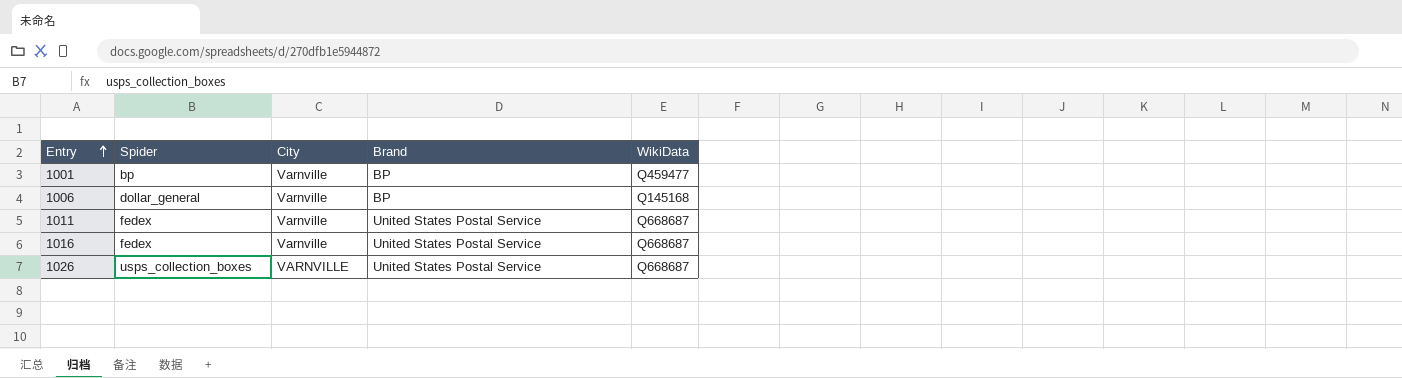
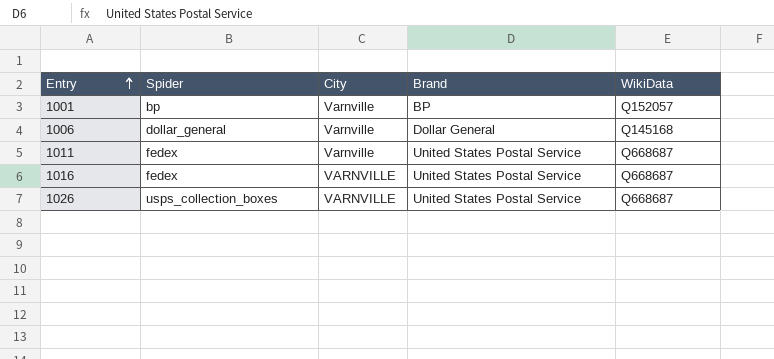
1001 | WikiData: Q459477 -> Q152057
1006 | Brand: BP -> Dollar General
1016 | City: Varnville -> VARNVILLE

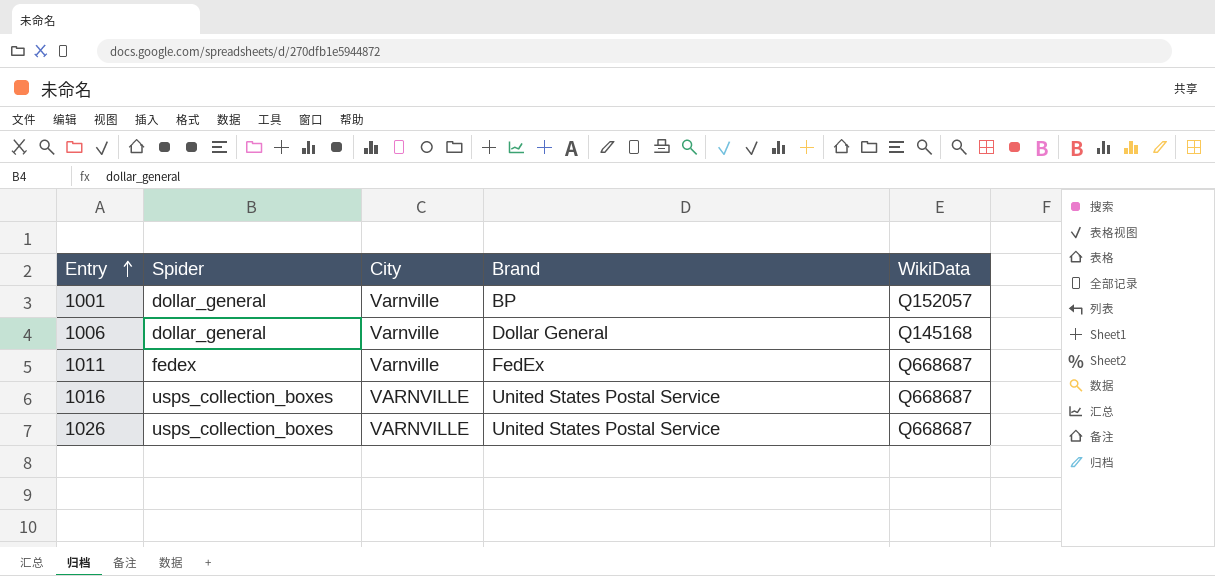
1001 | Spider: bp -> dollar_general
1011 | Brand: United States Postal Service -> FedEx
1016 | Spider: fedex -> usps_collection_boxes

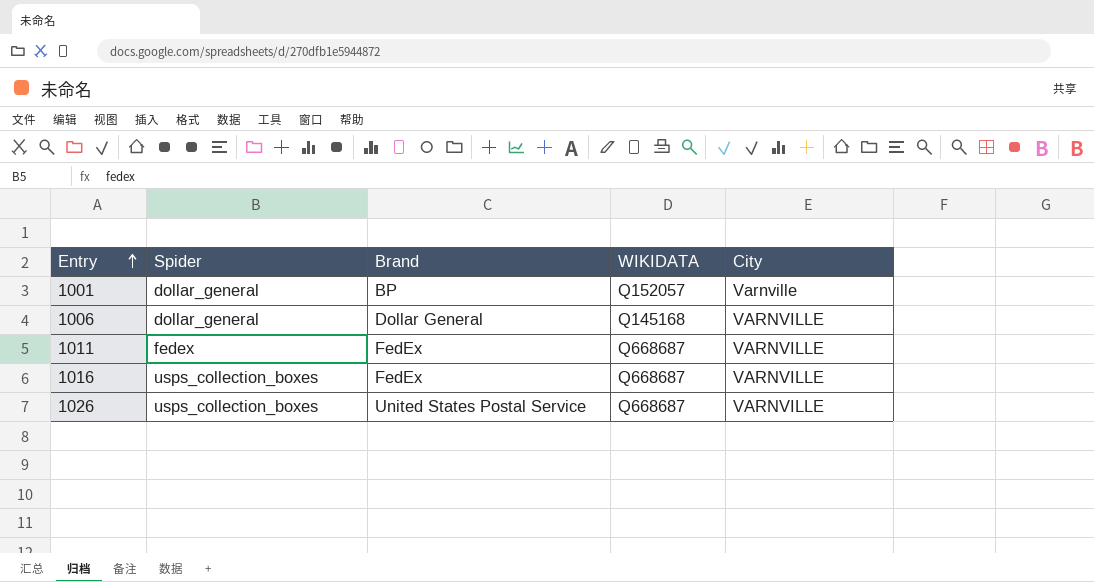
column name: WikiData -> WIKIDATA
column City | position: 3 -> 5
1006 | City: Varnville -> VARNVILLE
1011 | City: Varnville -> VARNVILLE
1016 | Brand: United States Postal Service -> FedEx

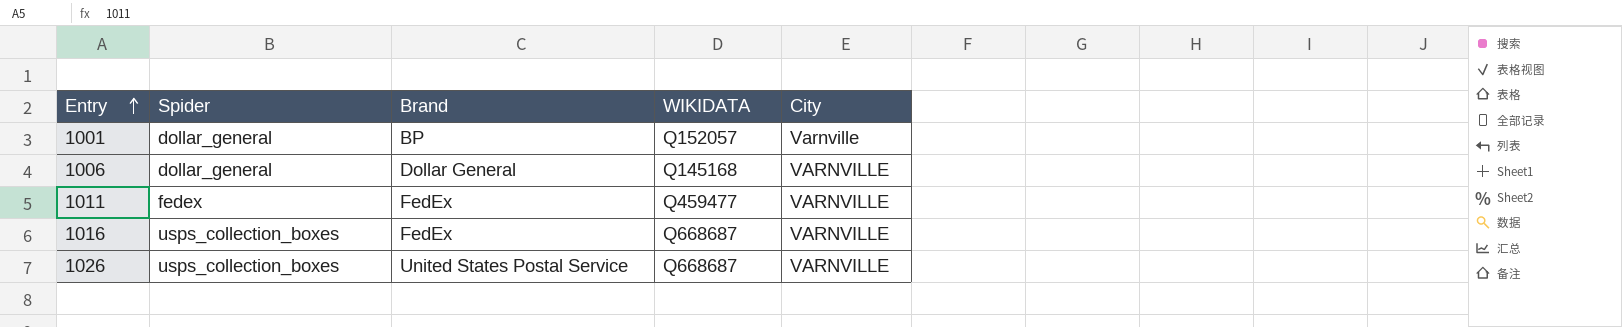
1011 | WIKIDATA: Q668687 -> Q459477

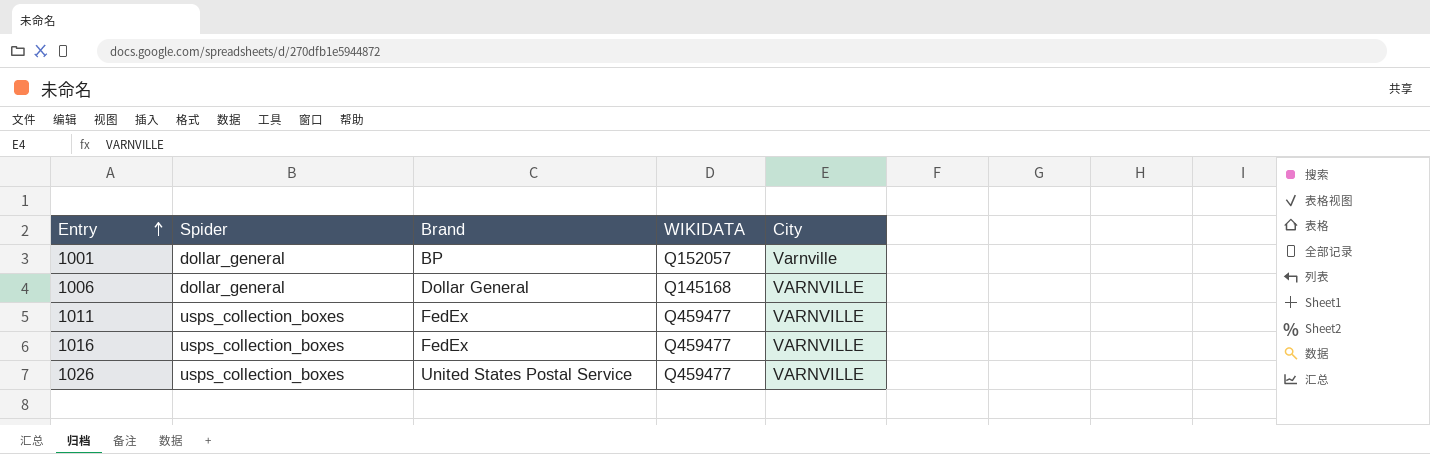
1011 | Spider: fedex -> usps_collection_boxes
1016 | WIKIDATA: Q668687 -> Q459477
1026 | WIKIDATA: Q668687 -> Q459477

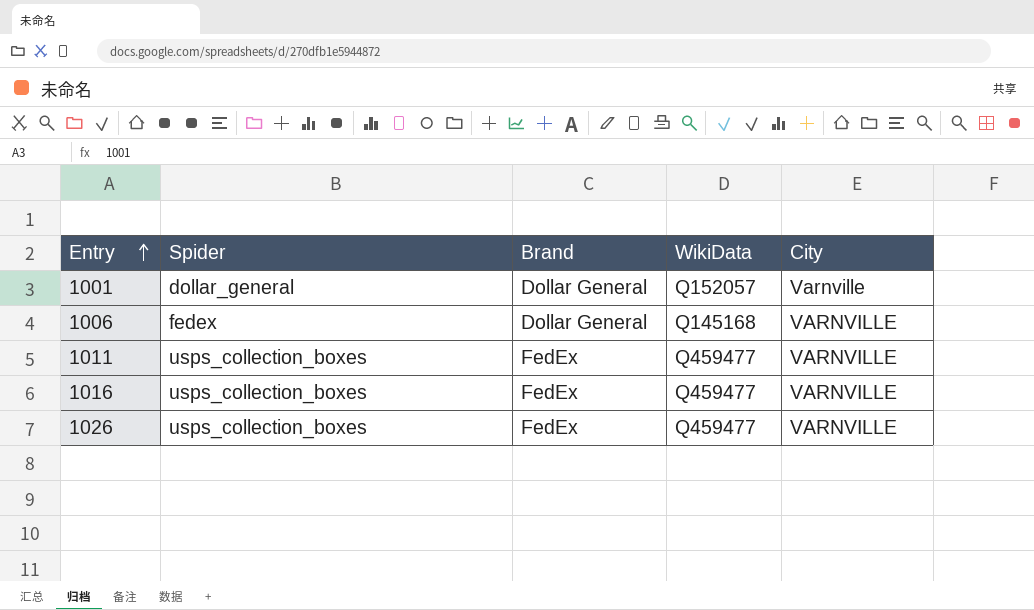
column name: WIKIDATA -> WikiData
1001 | Brand: BP -> Dollar General
1006 | Spider: dollar_general -> fedex
1026 | Brand: United States Postal Service -> FedEx

